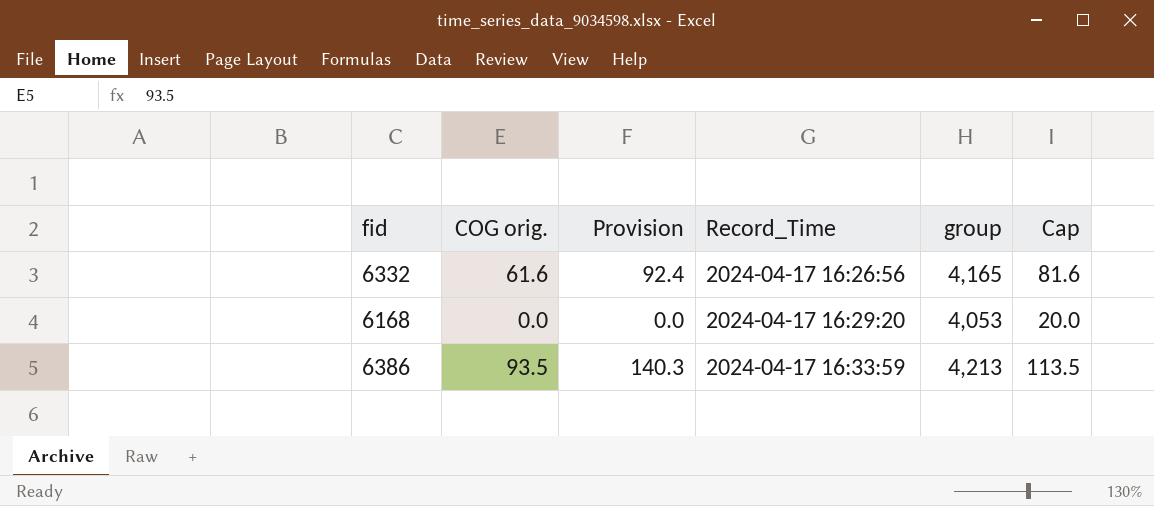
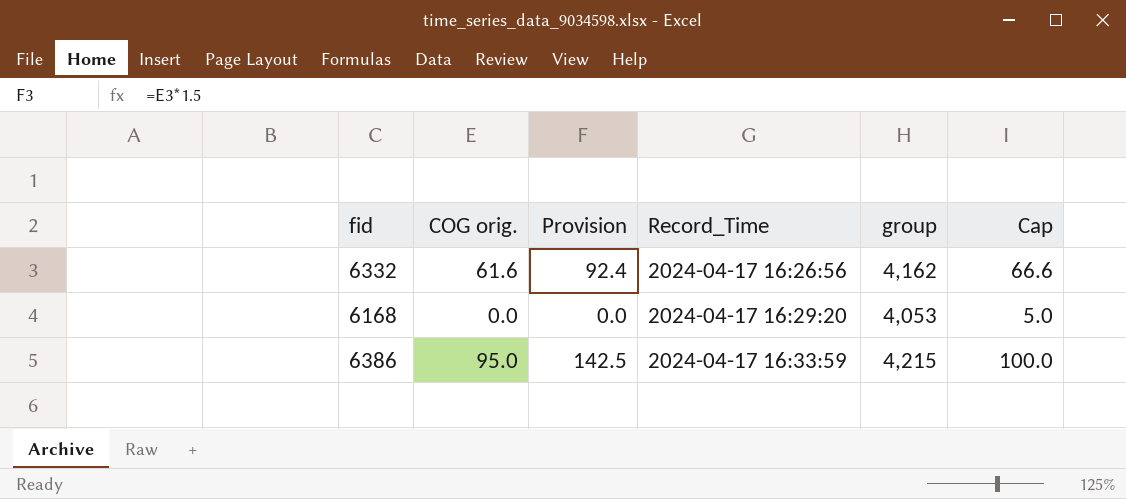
column Cap | formula: [COG orig.] + 20 -> [COG orig.] + 5
6332 | group: 4,165 -> 4,162
6386 | COG orig.: 93.5 -> 95.0
6386 | Provision: 140.3 -> 142.5
6386 | group: 4,213 -> 4,215

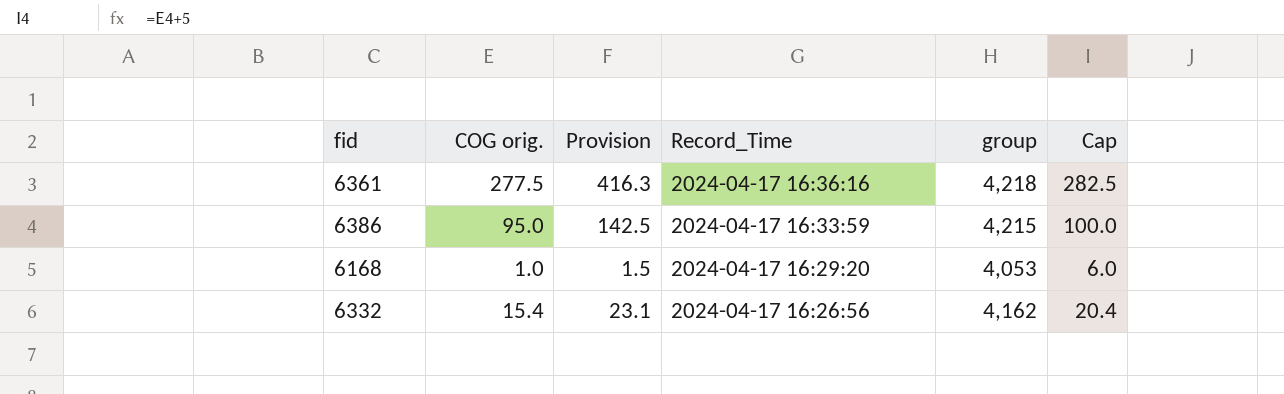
row order: Record_Time ascending -> Record_Time descending
row 6361: none -> 277.5 | 416.3 | 2024-04-17 16:36:16 | 4,218 | 282.5
6168 | COG orig.: 0.0 -> 1.0
6168 | Provision: 0.0 -> 1.5
6168 | Cap: 5.0 -> 6.0
6332 | COG orig.: 61.6 -> 15.4
6332 | Provision: 92.4 -> 23.1
6332 | Cap: 66.6 -> 20.4

